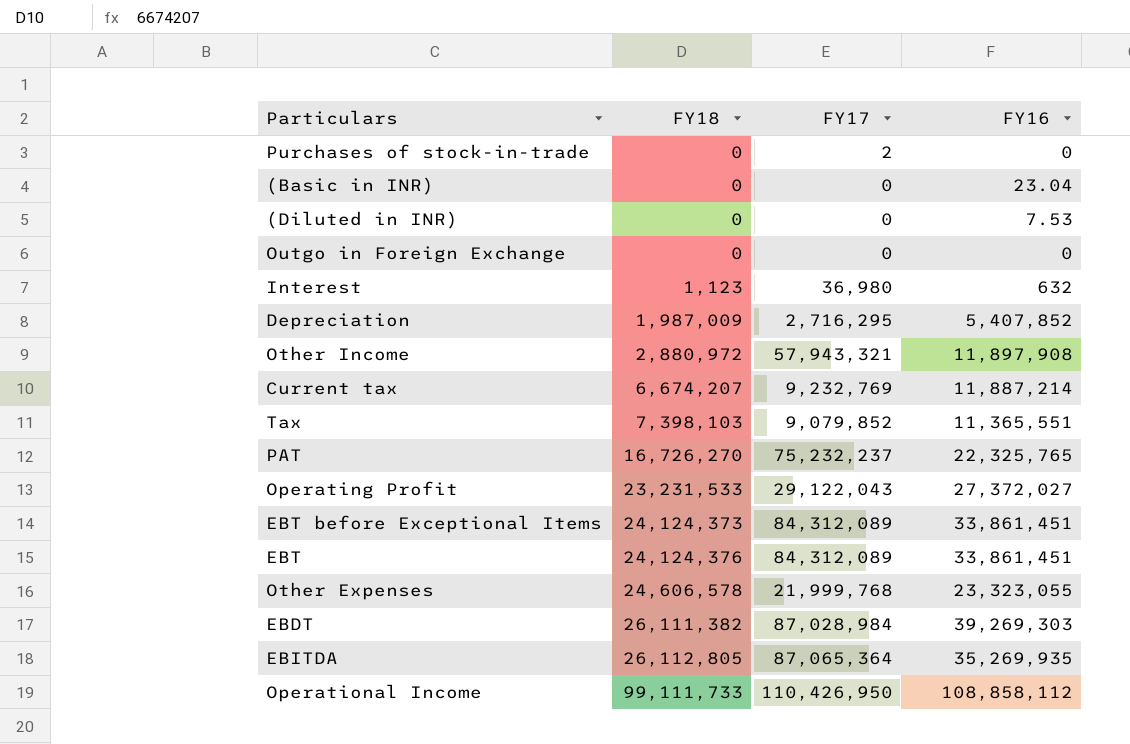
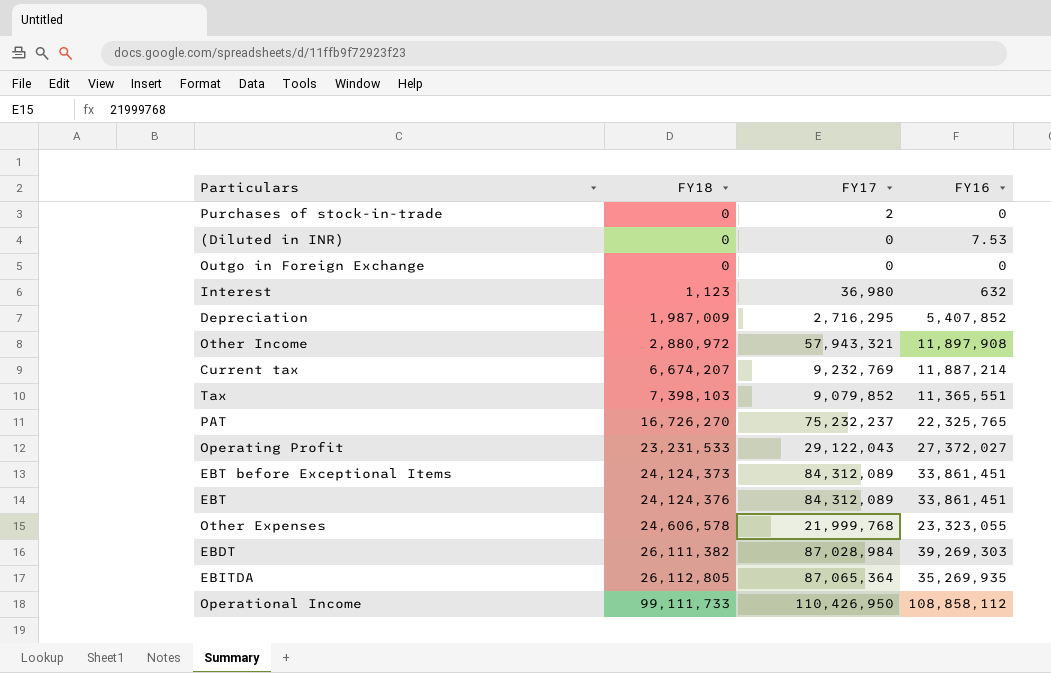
row (Basic in INR): 0 | 0 | 23.04 -> none

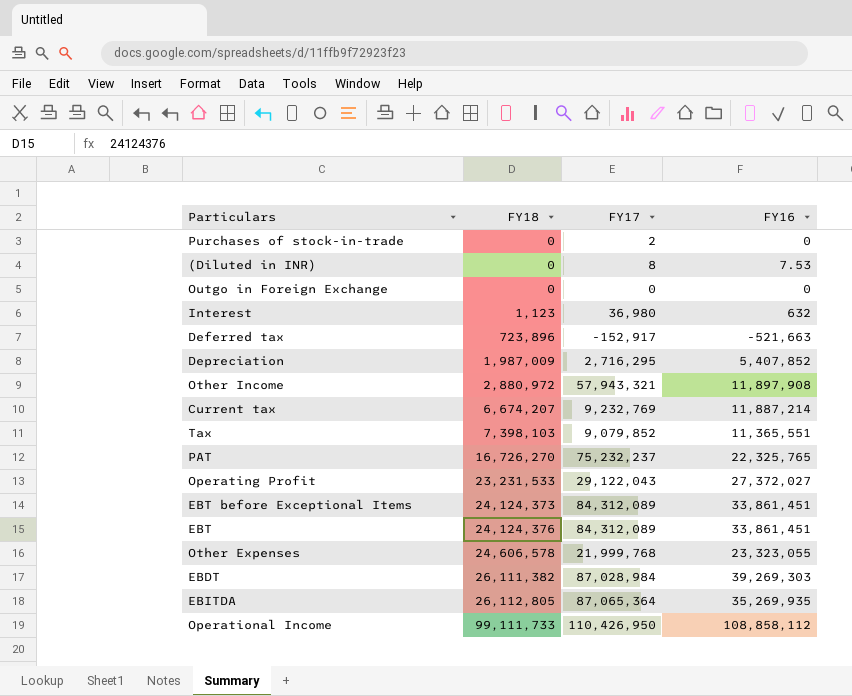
(Diluted in INR) | FY17: 0 -> 8
row Deferred tax: none -> 723,896 | -152,917 | -521,663

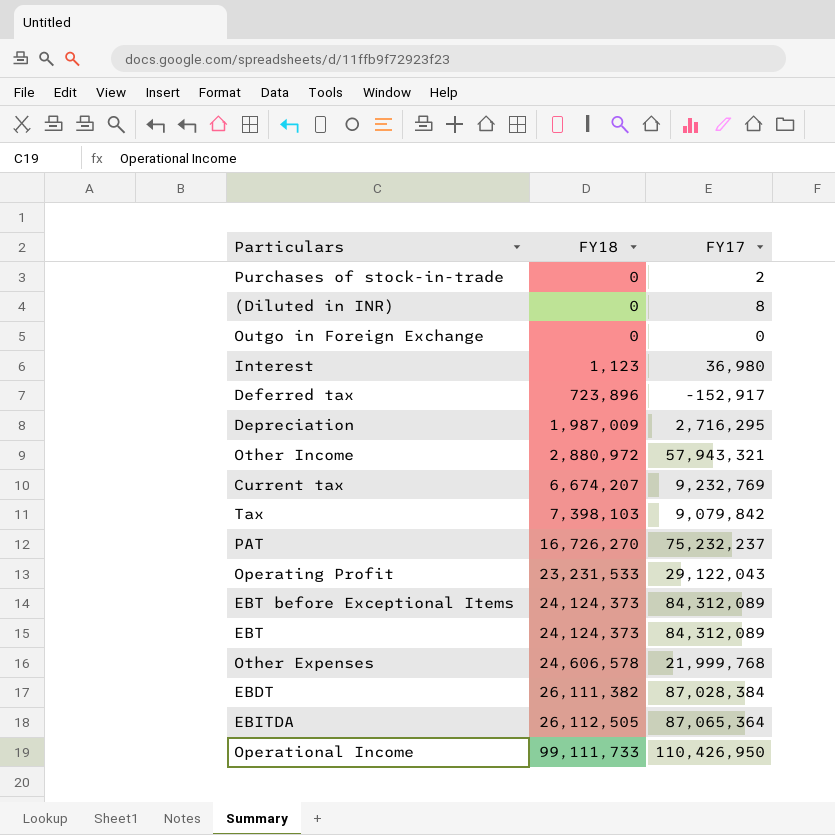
column FY16 | position: 4 -> none
Tax | FY17: 9,079,852 -> 9,079,842
EBT | FY18: 24,124,376 -> 24,124,373
EBDT | FY17: 87,028,984 -> 87,028,384
EBITDA | FY18: 26,112,805 -> 26,112,505

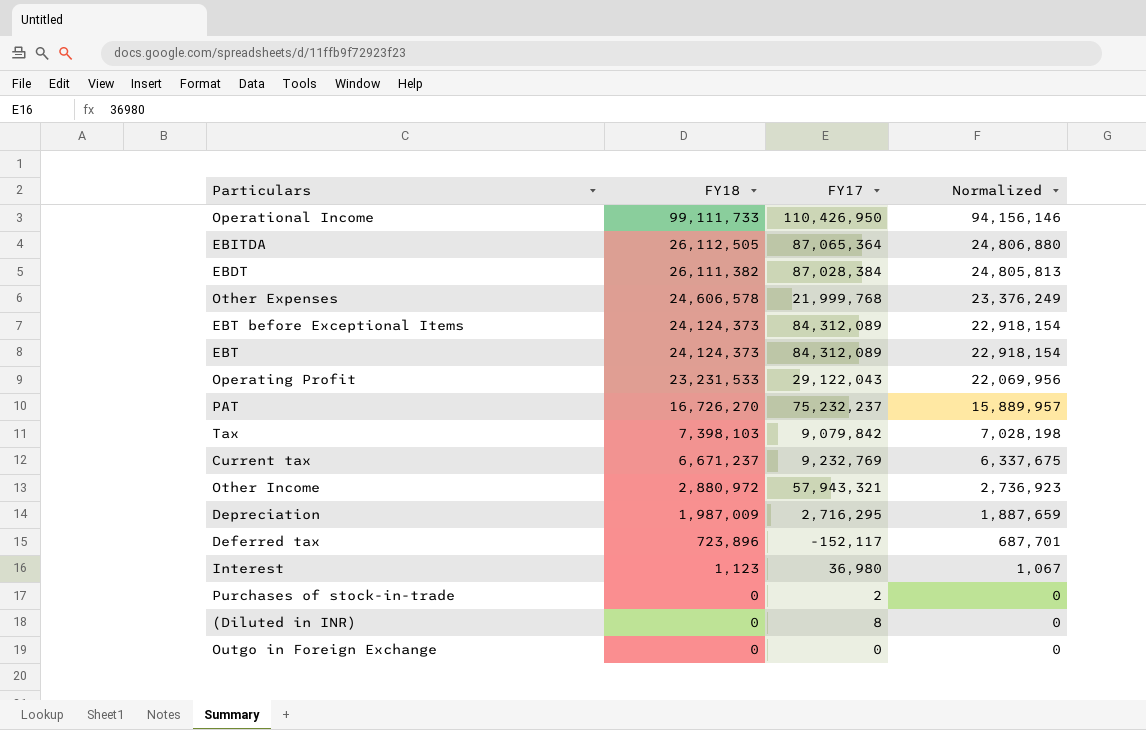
row order: FY18 ascending -> FY18 descending
column Normalized | formula: none -> [FY18] * 0.95
Current tax | FY18: 6,674,207 -> 6,671,237
Deferred tax | FY17: -152,917 -> -152,117

